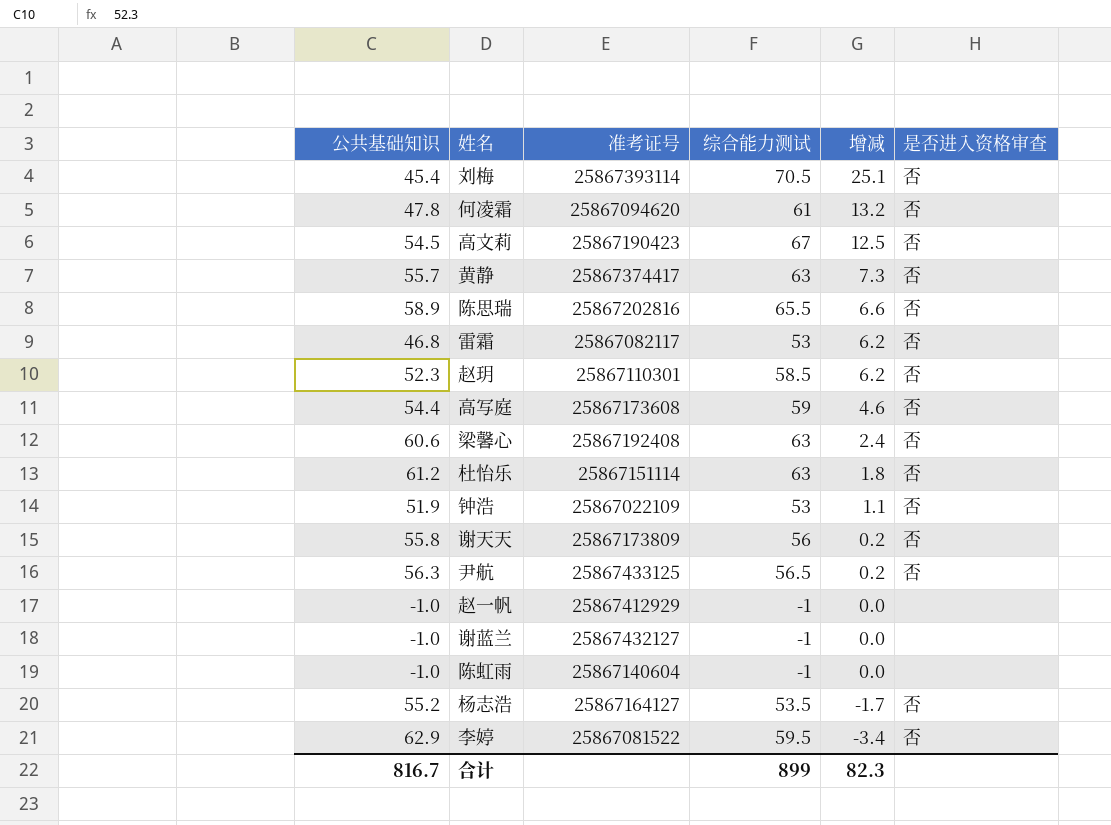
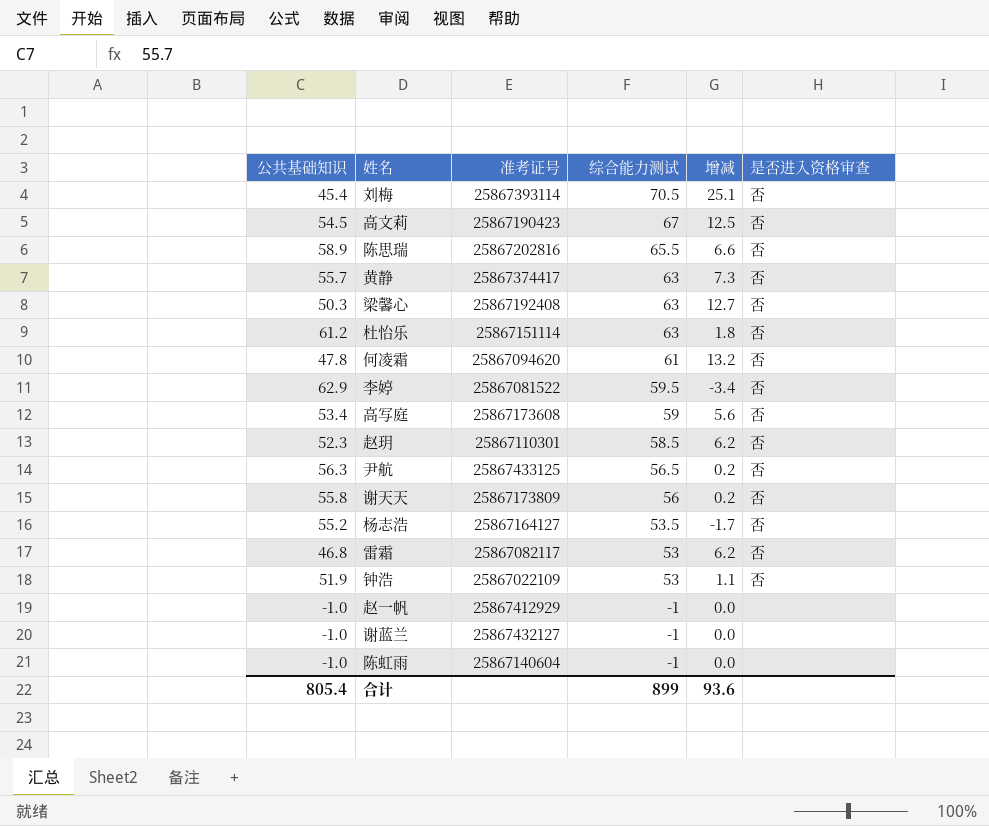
row order: 增减 descending -> 综合能力测试 descending
梁馨心 | 公共基础知识: 60.6 -> 50.3
梁馨心 | 增减: 2.4 -> 12.7
高写庭 | 公共基础知识: 54.4 -> 53.4
高写庭 | 增减: 4.6 -> 5.6
合计 | 公共基础知识: 816.7 -> 805.4
合计 | 增减: 82.3 -> 93.6

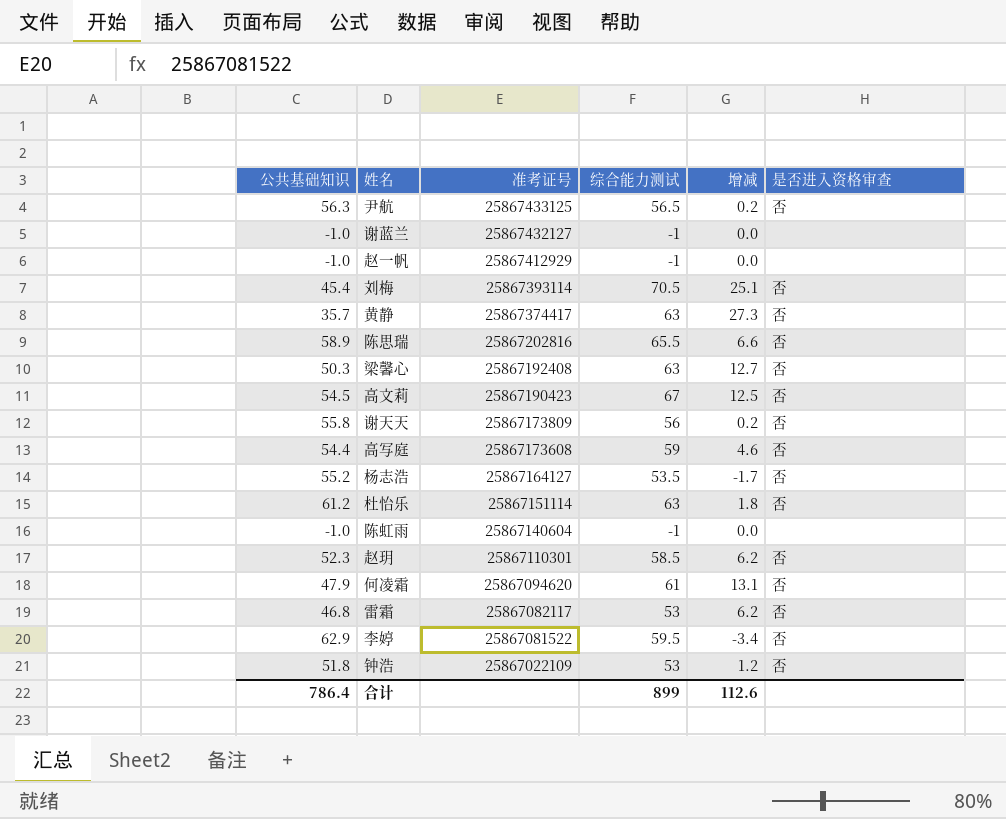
row order: 综合能力测试 descending -> 准考证号 descending
黄静 | 公共基础知识: 55.7 -> 35.7
黄静 | 增减: 7.3 -> 27.3
高写庭 | 公共基础知识: 53.4 -> 54.4
高写庭 | 增减: 5.6 -> 4.6
何凌霜 | 公共基础知识: 47.8 -> 47.9
何凌霜 | 增减: 13.2 -> 13.1
钟浩 | 公共基础知识: 51.9 -> 51.8
钟浩 | 增减: 1.1 -> 1.2
合计 | 公共基础知识: 805.4 -> 786.4
合计 | 增减: 93.6 -> 112.6

